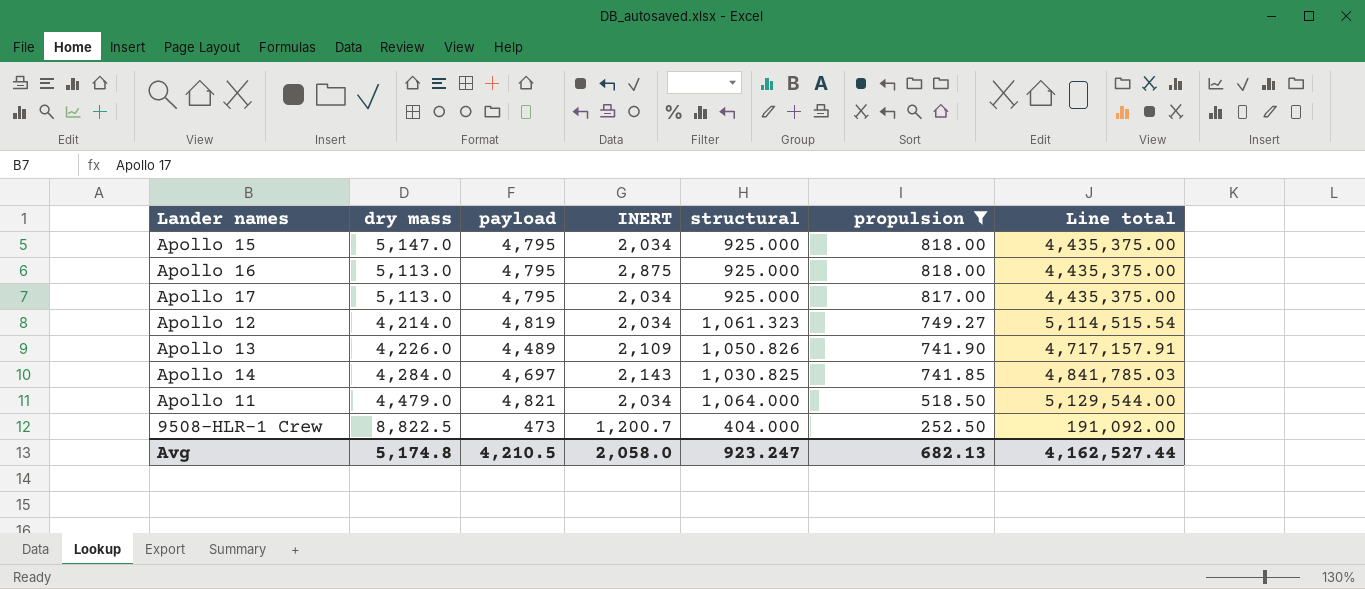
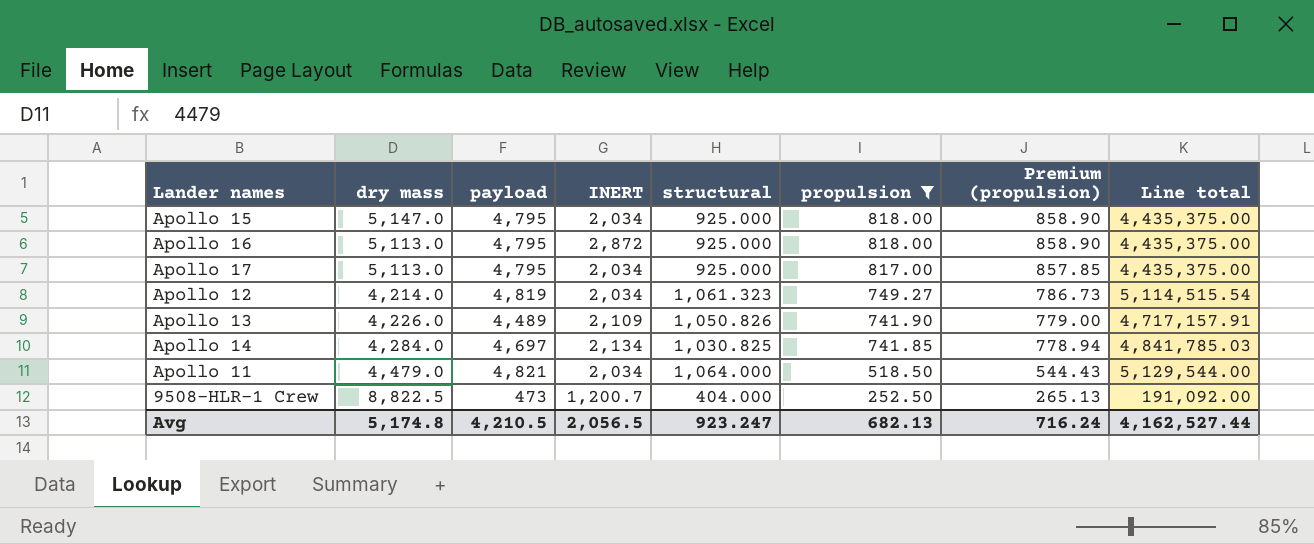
column Premium (propulsion) | formula: none -> [propulsion] * 1.05
Apollo 16 | INERT: 2,875 -> 2,872
Apollo 14 | INERT: 2,143 -> 2,134
Avg | INERT: 2,058.0 -> 2,056.5

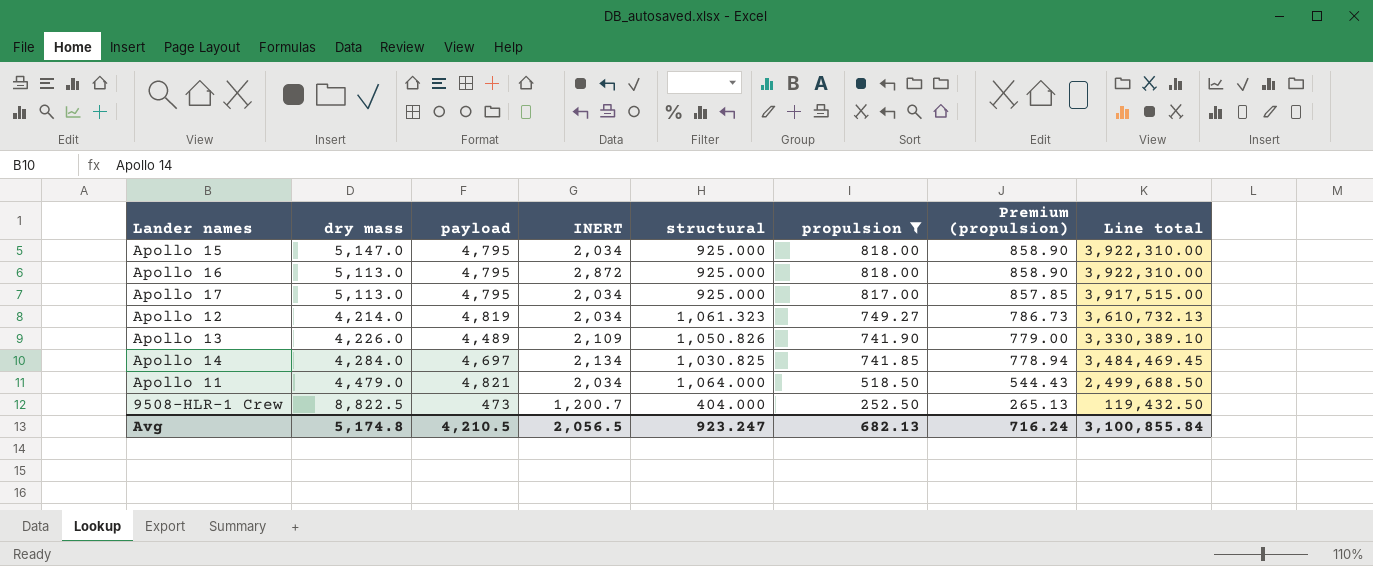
column Line total | formula: [payload] * [structural] -> [payload] * [propulsion]
Avg | Line total: 4,162,527.44 -> 3,100,855.84

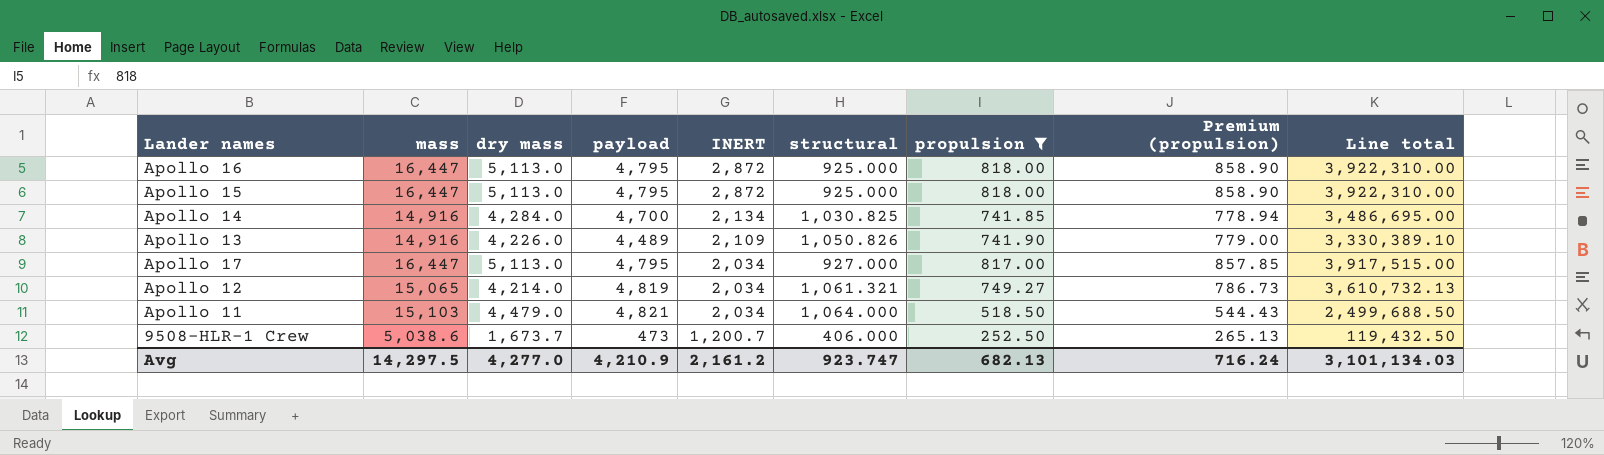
row order: propulsion descending -> INERT descending
column mass | position: none -> 2
Apollo 15 | dry mass: 5,147.0 -> 5,113.0
Apollo 15 | INERT: 2,034 -> 2,872
Apollo 14 | payload: 4,697 -> 4,700
Apollo 14 | Line total: 3,484,469.45 -> 3,486,695.00
Apollo 17 | structural: 925.000 -> 927.000
Apollo 12 | structural: 1,061.323 -> 1,061.321
9508-HLR-1 Crew | dry mass: 8,822.5 -> 1,673.7
9508-HLR-1 Crew | structural: 404.000 -> 406.000
Avg | dry mass: 5,174.8 -> 4,277.0
Avg | payload: 4,210.5 -> 4,210.9
Avg | INERT: 2,056.5 -> 2,161.2
Avg | structural: 923.247 -> 923.747
Avg | Line total: 3,100,855.84 -> 3,101,134.03

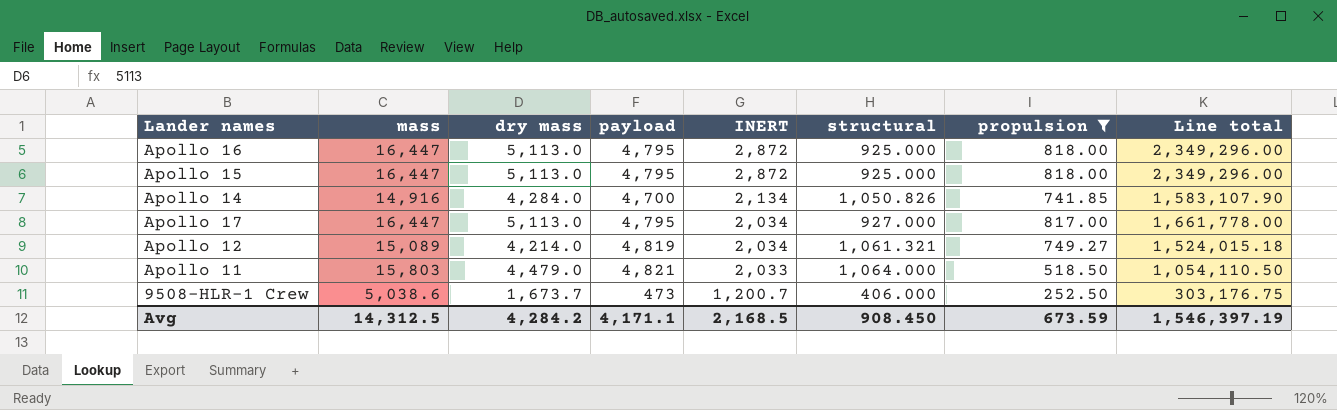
column Premium (propulsion) | formula: [propulsion] * 1.05 -> none
column Line total | formula: [payload] * [propulsion] -> [INERT] * [propulsion]
row Apollo 13: 14,916 | 4,226.0 | 4,489 | 2,109 | 1,050.826 | 741.90 | 779.00 | 3,330,389.10 -> none
Apollo 14 | structural: 1,030.825 -> 1,050.826
Apollo 12 | mass: 15,065 -> 15,089
Apollo 11 | mass: 15,103 -> 15,803
Apollo 11 | INERT: 2,034 -> 2,033
Avg | mass: 14,297.5 -> 14,312.5
Avg | dry mass: 4,277.0 -> 4,284.2
Avg | payload: 4,210.9 -> 4,171.1
Avg | INERT: 2,161.2 -> 2,168.5
Avg | structural: 923.747 -> 908.450
Avg | propulsion: 682.13 -> 673.59
Avg | Line total: 3,101,134.03 -> 1,546,397.19

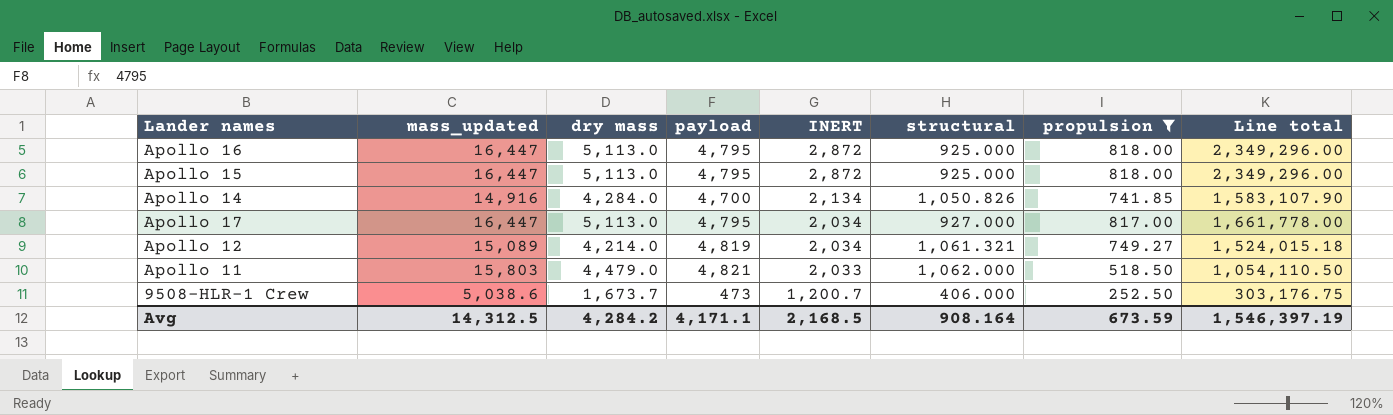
column name: mass -> mass_updated
Apollo 11 | structural: 1,064.000 -> 1,062.000
Avg | structural: 908.450 -> 908.164

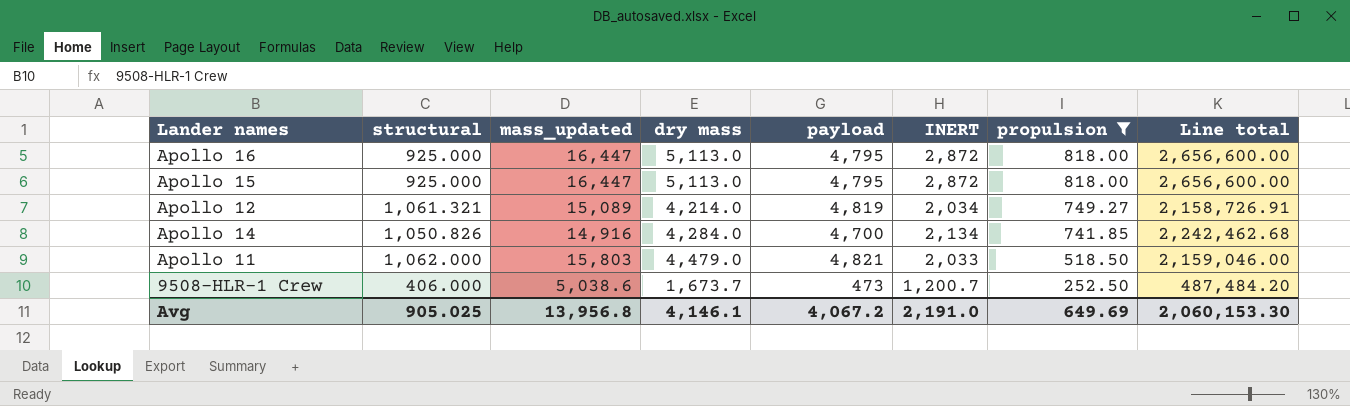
row order: INERT descending -> propulsion descending
column structural | position: 6 -> 2
column Line total | formula: [INERT] * [propulsion] -> [structural] * [INERT]
row Apollo 17: 16,447 | 5,113.0 | 4,795 | 2,034 | 927.000 | 817.00 | 1,661,778.00 -> none
Avg | structural: 908.164 -> 905.025
Avg | mass_updated: 14,312.5 -> 13,956.8
Avg | dry mass: 4,284.2 -> 4,146.1
Avg | payload: 4,171.1 -> 4,067.2
Avg | INERT: 2,168.5 -> 2,191.0
Avg | propulsion: 673.59 -> 649.69
Avg | Line total: 1,546,397.19 -> 2,060,153.30

